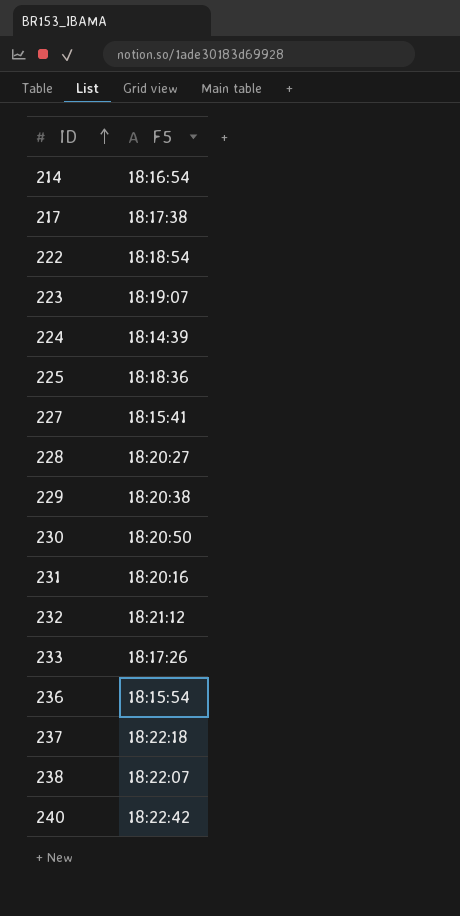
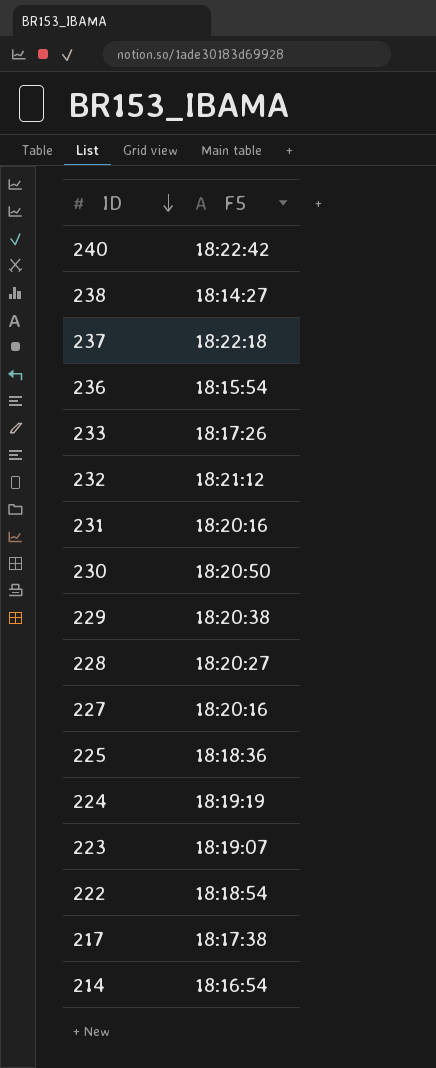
row order: ID ascending -> ID descending
238 | F5: 18:22:07 -> 18:14:27
227 | F5: 18:15:41 -> 18:20:16
224 | F5: 18:14:39 -> 18:19:19

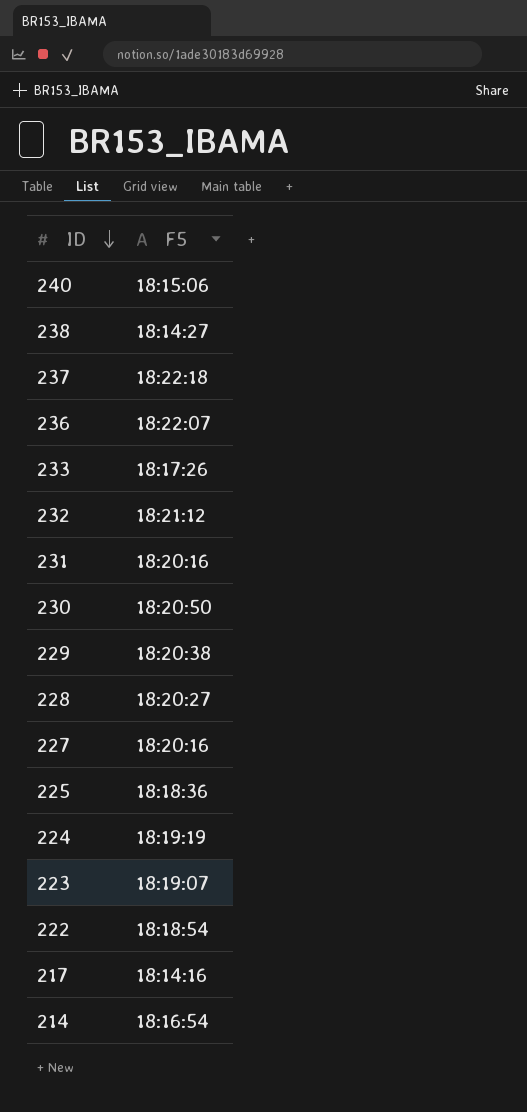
240 | F5: 18:22:42 -> 18:15:06
236 | F5: 18:15:54 -> 18:22:07
217 | F5: 18:17:38 -> 18:14:16

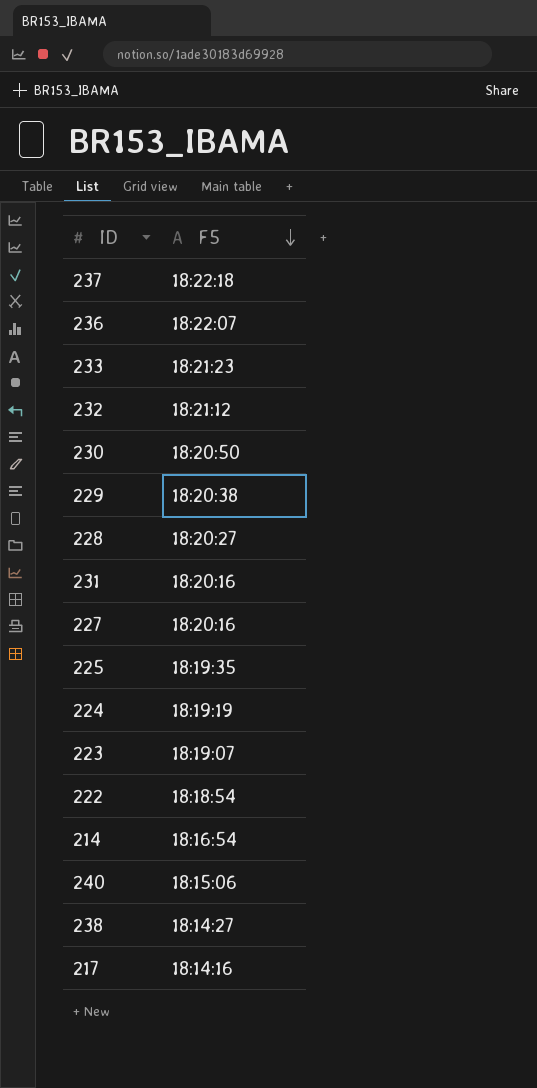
row order: ID descending -> F5 descending
233 | F5: 18:17:26 -> 18:21:23
225 | F5: 18:18:36 -> 18:19:35

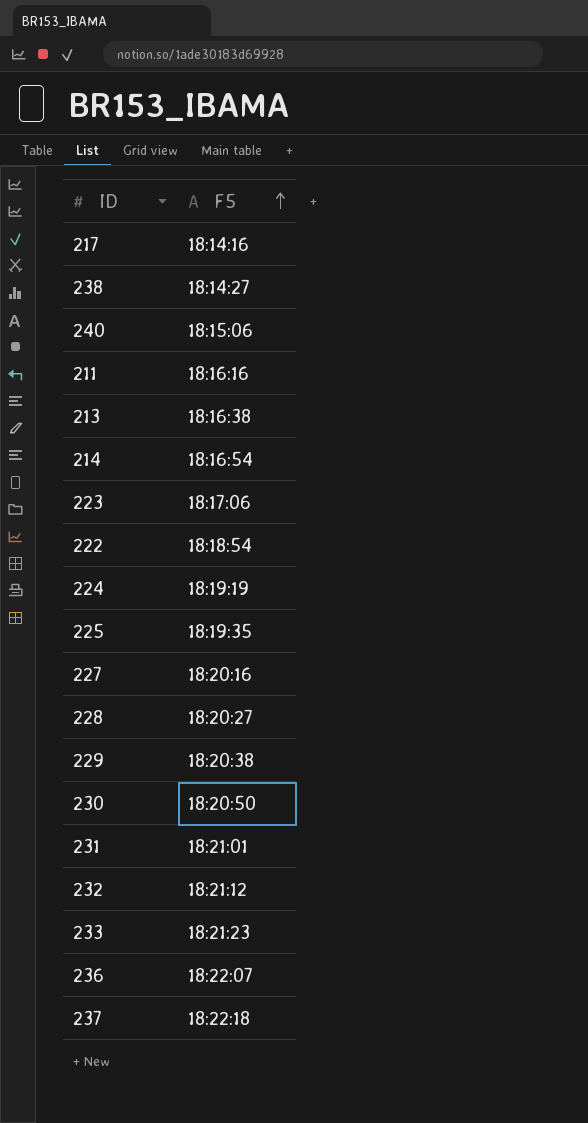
row order: F5 descending -> F5 ascending
row 211: none -> 18:16:16
row 213: none -> 18:16:38
223 | F5: 18:19:07 -> 18:17:06
231 | F5: 18:20:16 -> 18:21:01

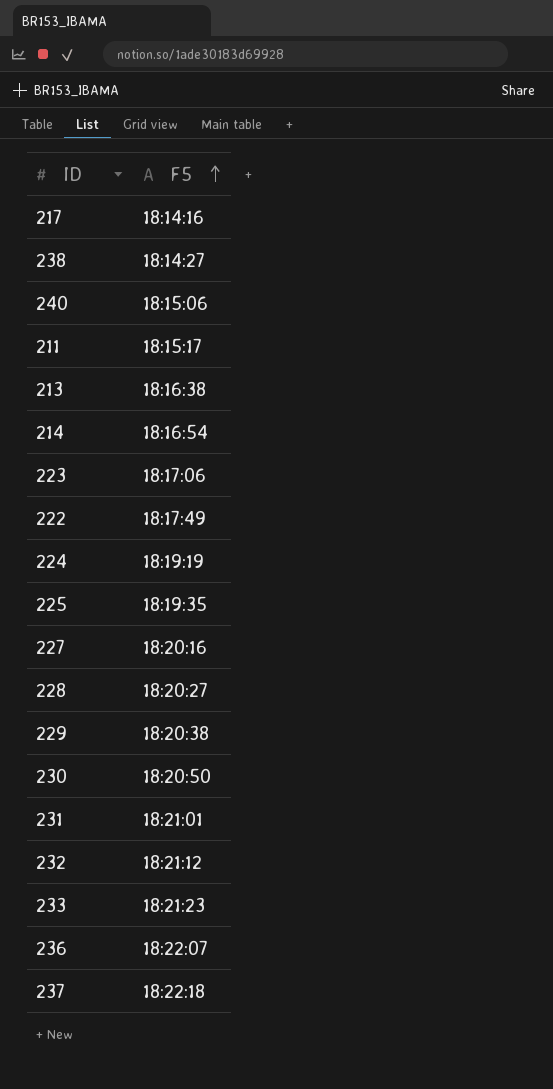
211 | F5: 18:16:16 -> 18:15:17
222 | F5: 18:18:54 -> 18:17:49

